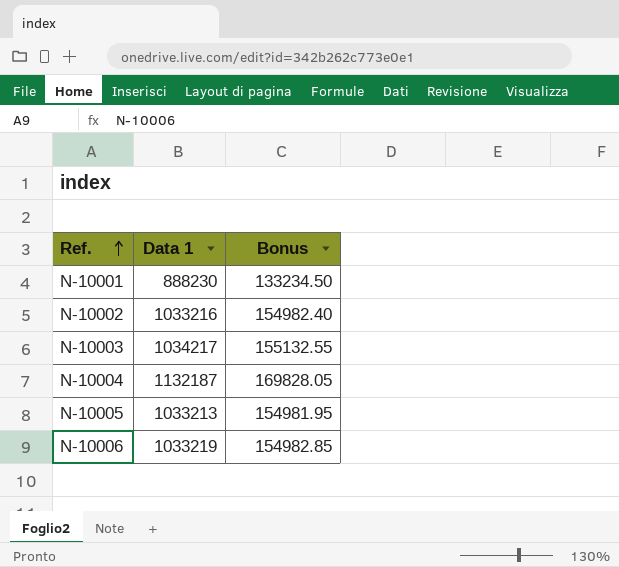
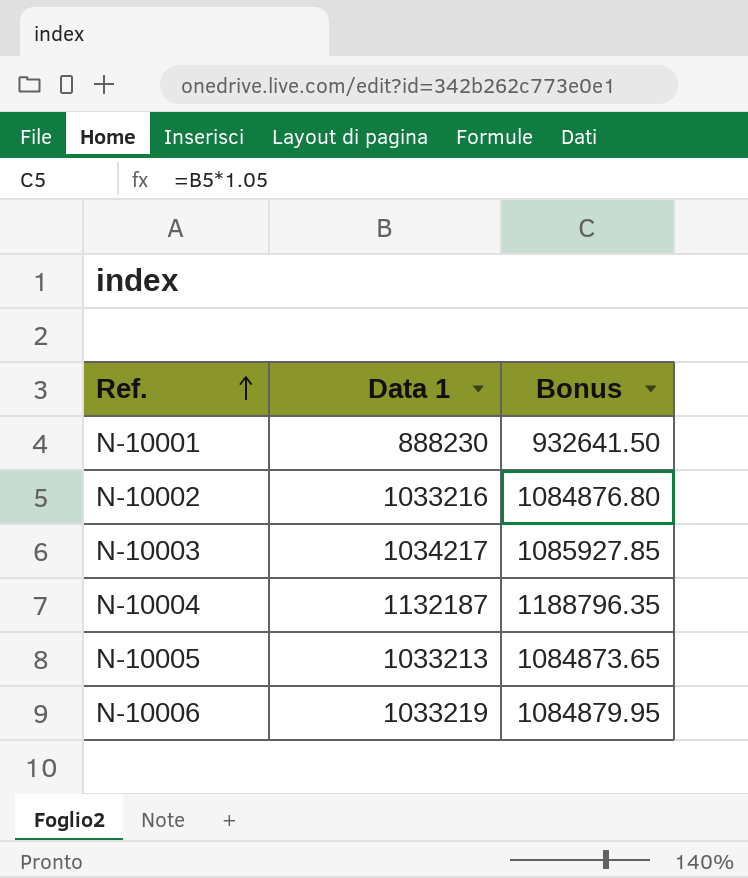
column Bonus | formula: [Data 1] * 0.15 -> [Data 1] * 1.05

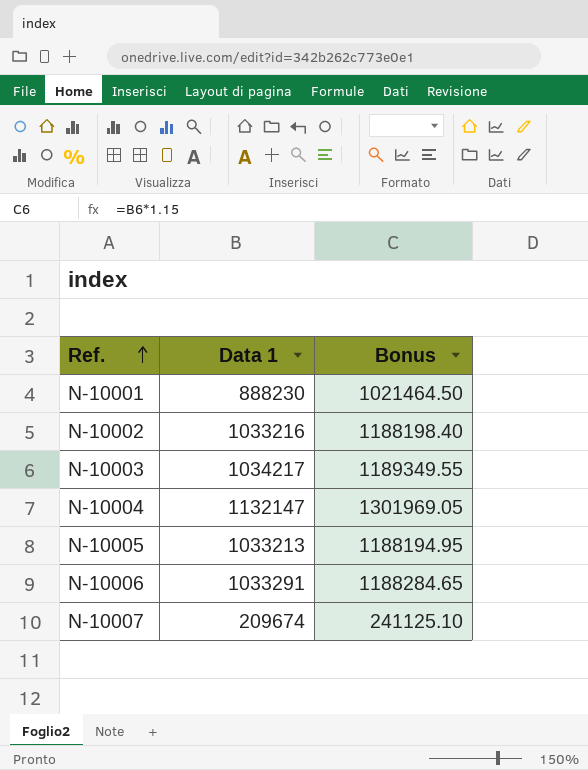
column Bonus | formula: [Data 1] * 1.05 -> [Data 1] * 1.15
N-10004 | Data 1: 1132187 -> 1132147
N-10006 | Data 1: 1033219 -> 1033291
row N-10007: none -> 209674 | 241125.10

